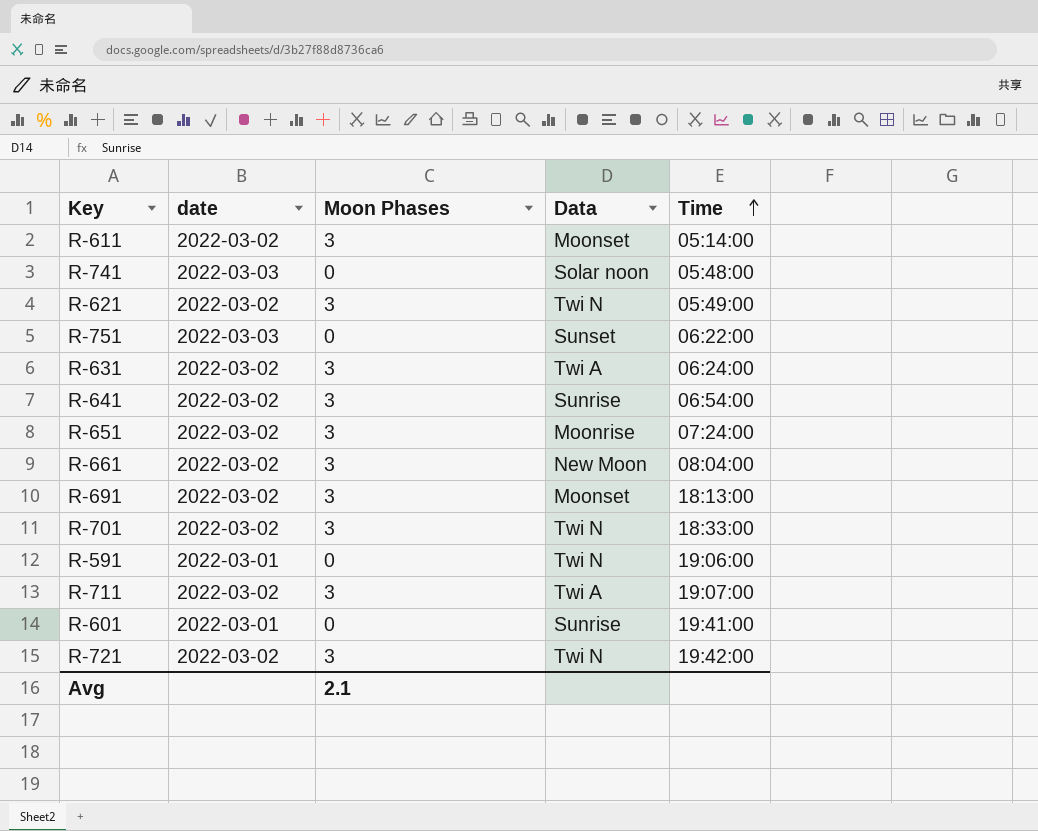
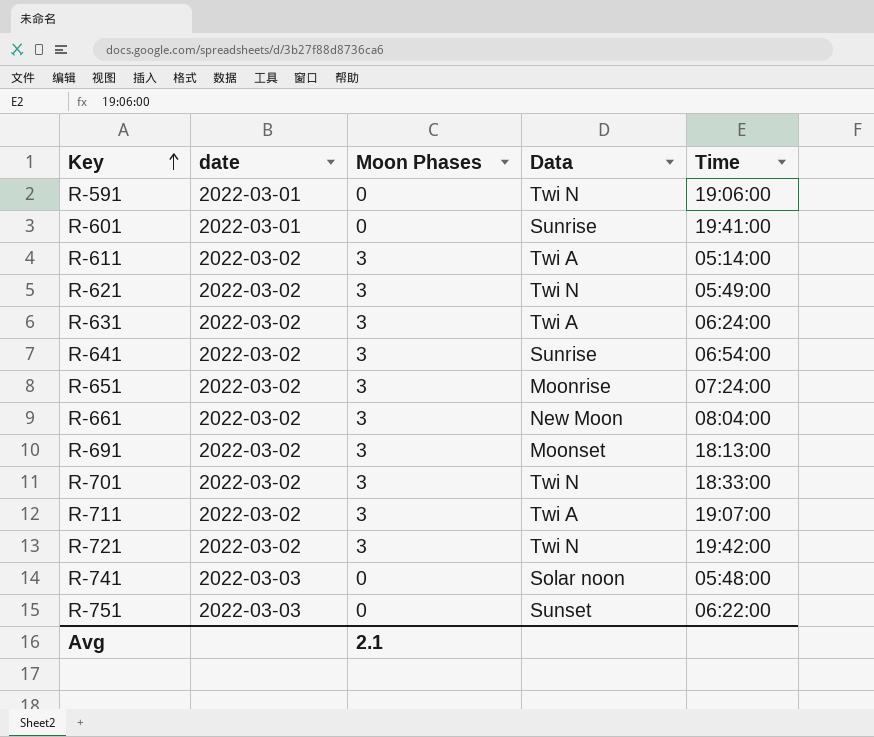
row order: Time ascending -> Key ascending
R-611 | Data: Moonset -> Twi A

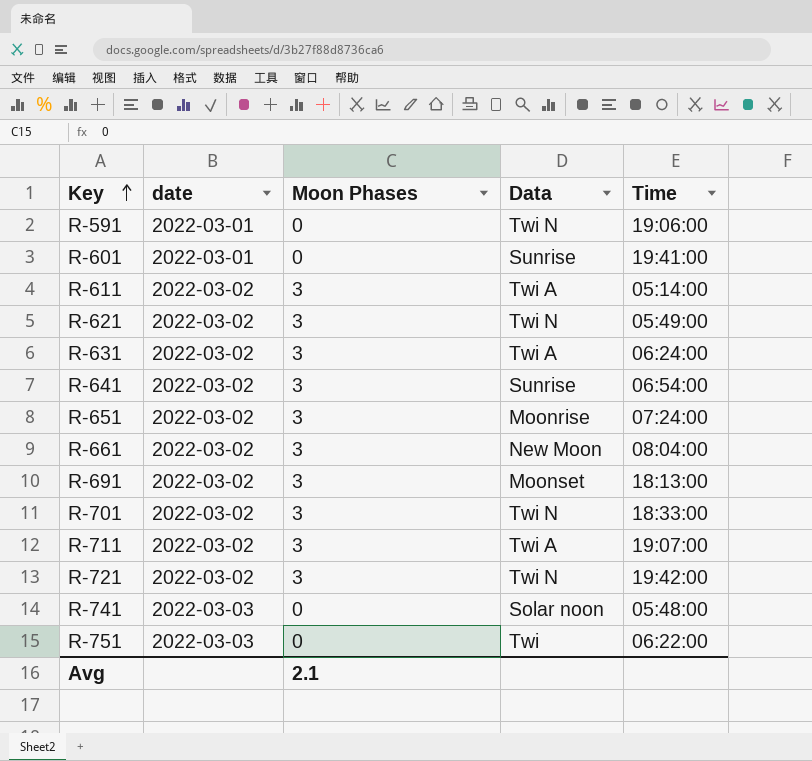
R-751 | Data: Sunset -> Twi

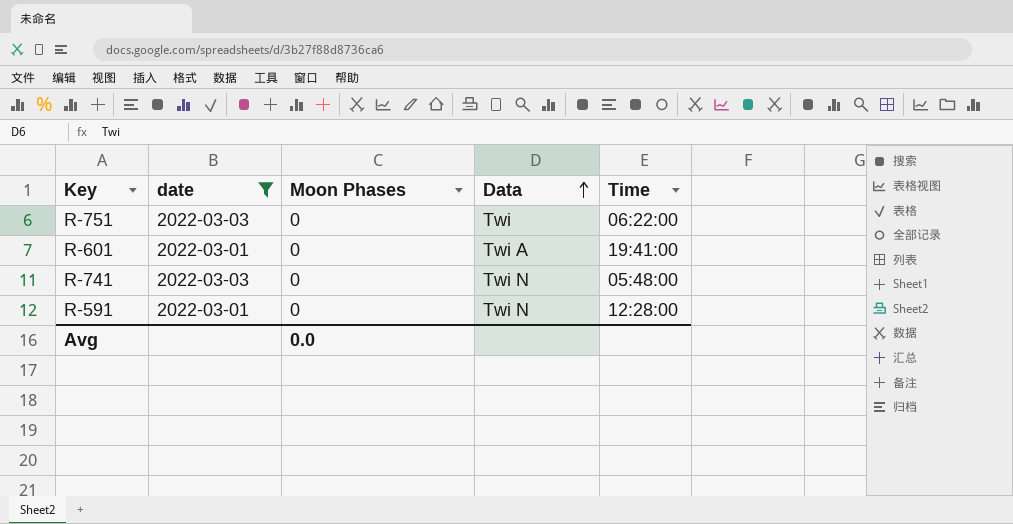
filter: none -> date != 2022-03-02
row order: Key ascending -> Data ascending
R-601 | Data: Sunrise -> Twi A
R-741 | Data: Solar noon -> Twi N
R-591 | Time: 19:06:00 -> 12:28:00
Avg | Moon Phases: 2.1 -> 0.0

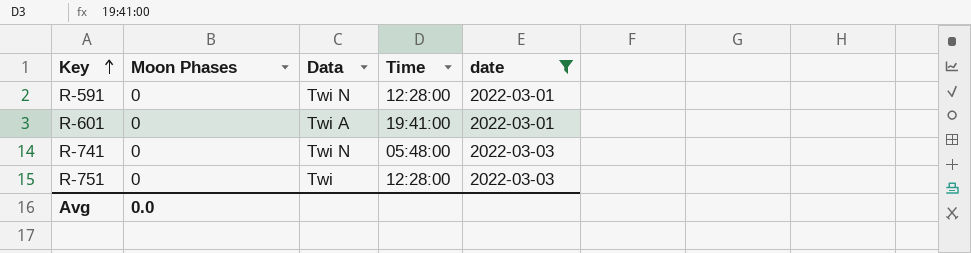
row order: Data ascending -> Key ascending
column date | position: 2 -> 5
R-751 | Time: 06:22:00 -> 12:28:00

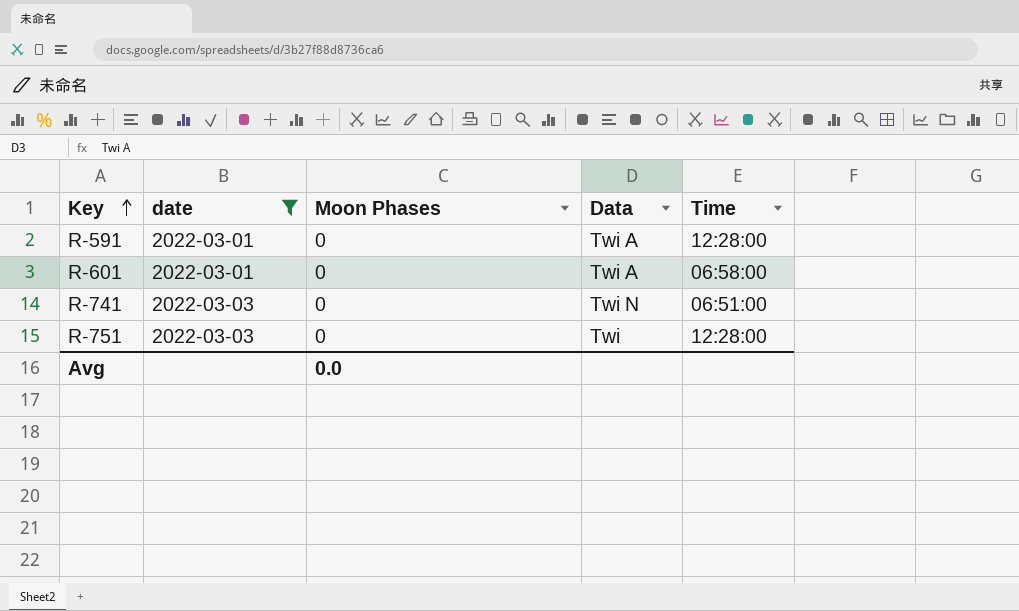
column date | position: 5 -> 2
R-591 | Data: Twi N -> Twi A
R-601 | Time: 19:41:00 -> 06:58:00
R-741 | Time: 05:48:00 -> 06:51:00

